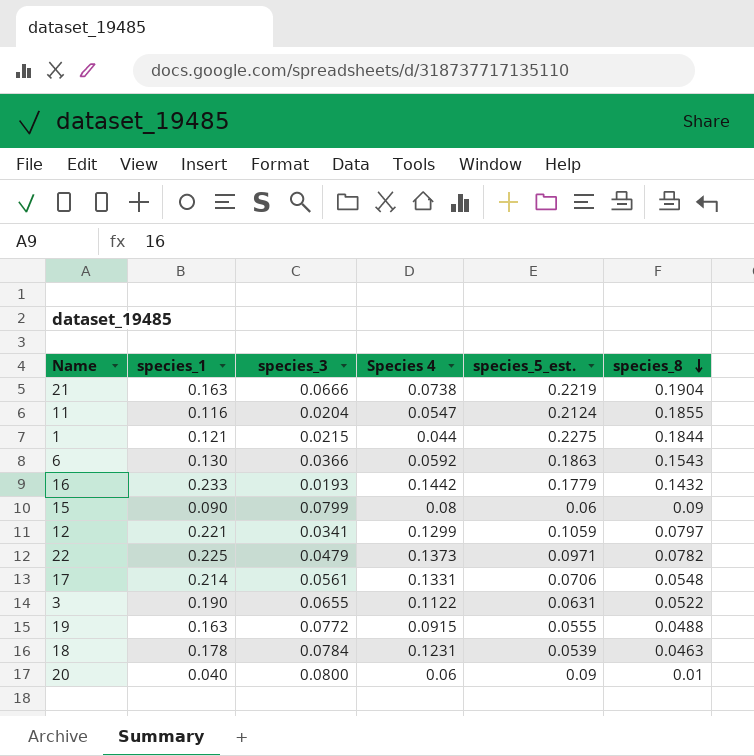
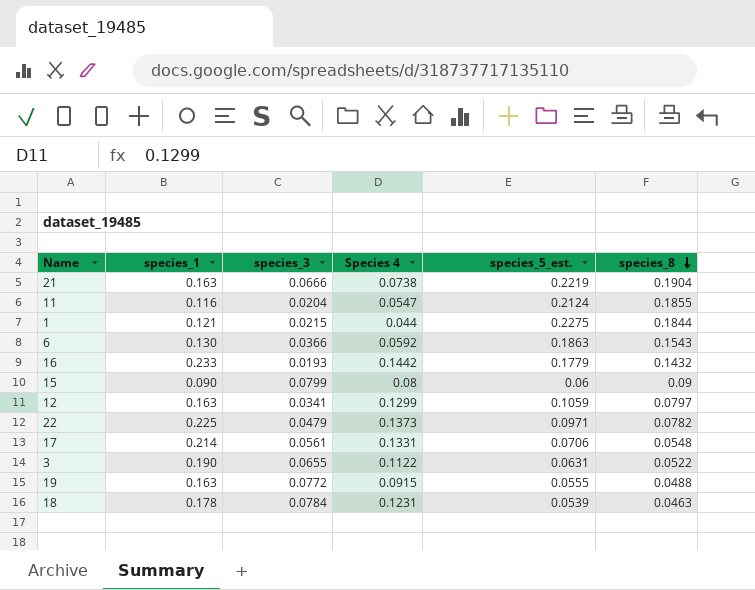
row 20: 0.040 | 0.0800 | 0.06 | 0.09 | 0.01 -> none
12 | species_1: 0.221 -> 0.163

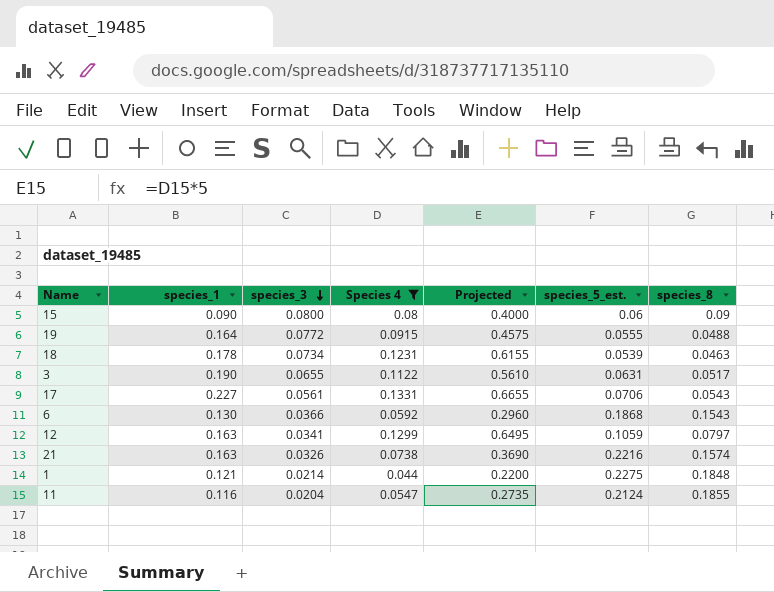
filter: none -> Species 4 <= 0.1331
row order: species_8 descending -> species_3 descending
column Projected | formula: none -> [Species 4] * 5
15 | species_3: 0.0799 -> 0.0800
19 | species_1: 0.163 -> 0.164
18 | species_3: 0.0784 -> 0.0734
3 | species_8: 0.0522 -> 0.0517
17 | species_1: 0.214 -> 0.227
17 | species_8: 0.0548 -> 0.0543
6 | species_5_est.: 0.1863 -> 0.1868
21 | species_3: 0.0666 -> 0.0326
21 | species_5_est.: 0.2219 -> 0.2216
21 | species_8: 0.1904 -> 0.1574
1 | species_3: 0.0215 -> 0.0214
1 | species_8: 0.1844 -> 0.1848

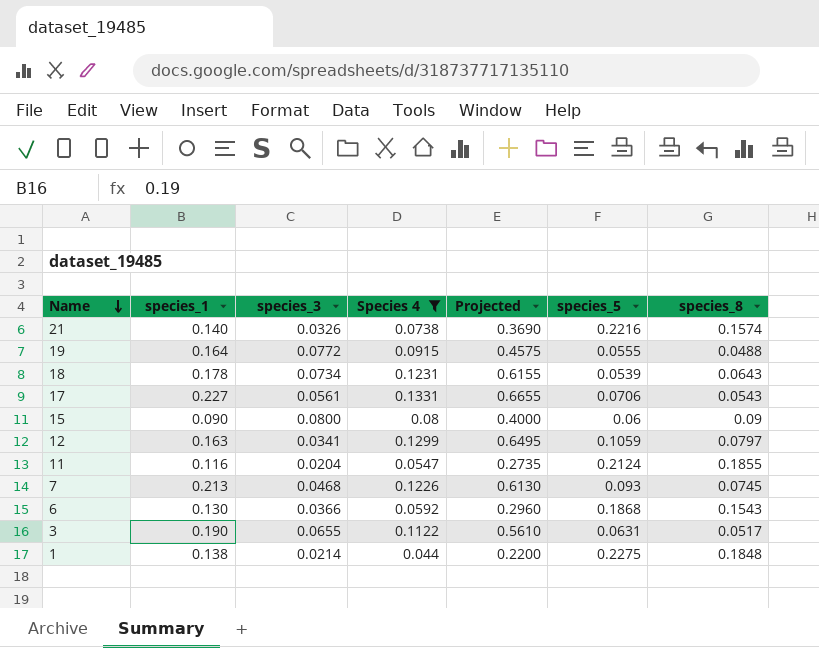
row order: species_3 descending -> Name descending
column name: species_5_est. -> species_5
21 | species_1: 0.163 -> 0.140
18 | species_8: 0.0463 -> 0.0643
row 7: none -> 0.213 | 0.0468 | 0.1226 | 0.6130 | 0.093 | 0.0745
1 | species_1: 0.121 -> 0.138

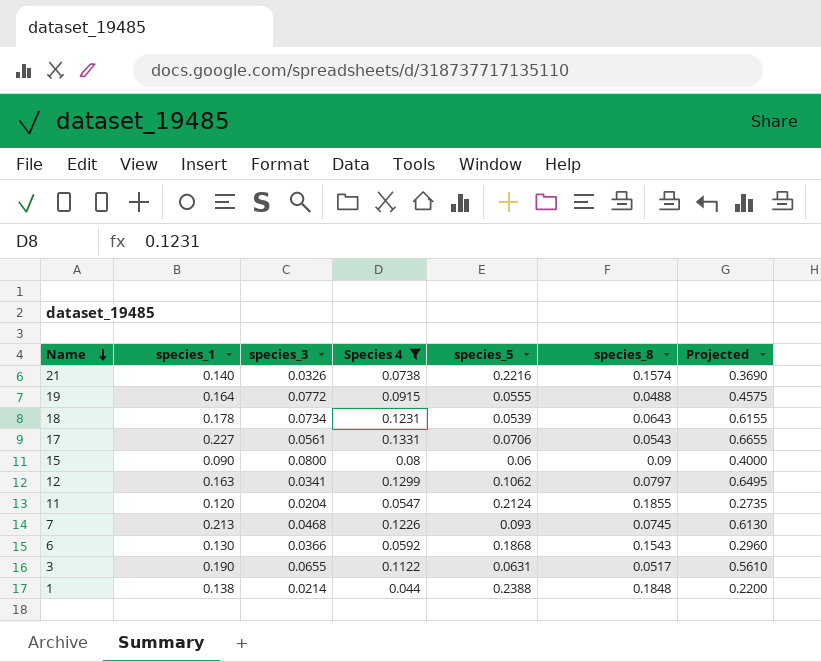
column Projected | position: 5 -> 7
12 | species_5: 0.1059 -> 0.1062
11 | species_1: 0.116 -> 0.120
1 | species_5: 0.2275 -> 0.2388

